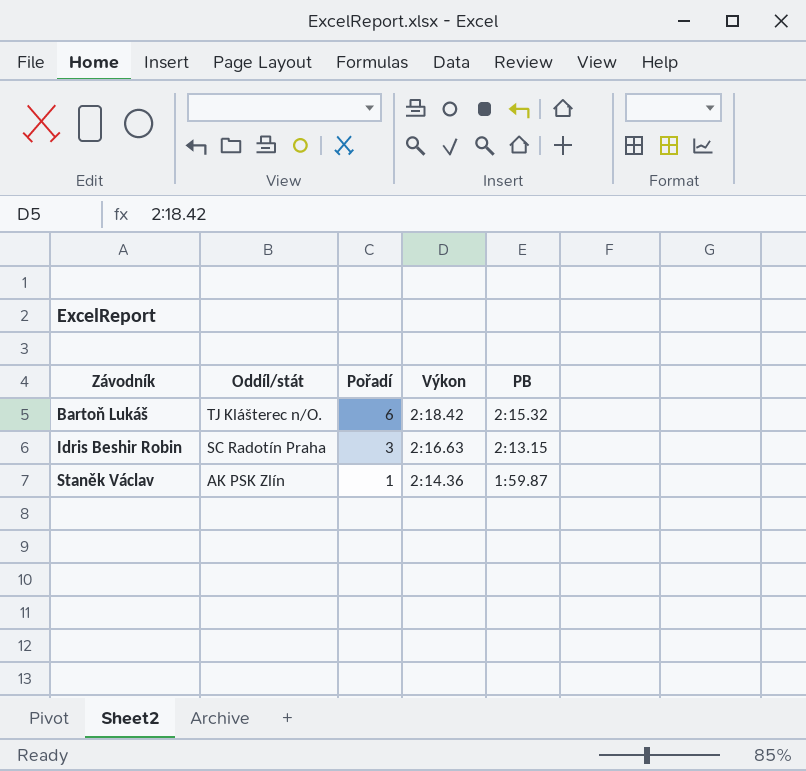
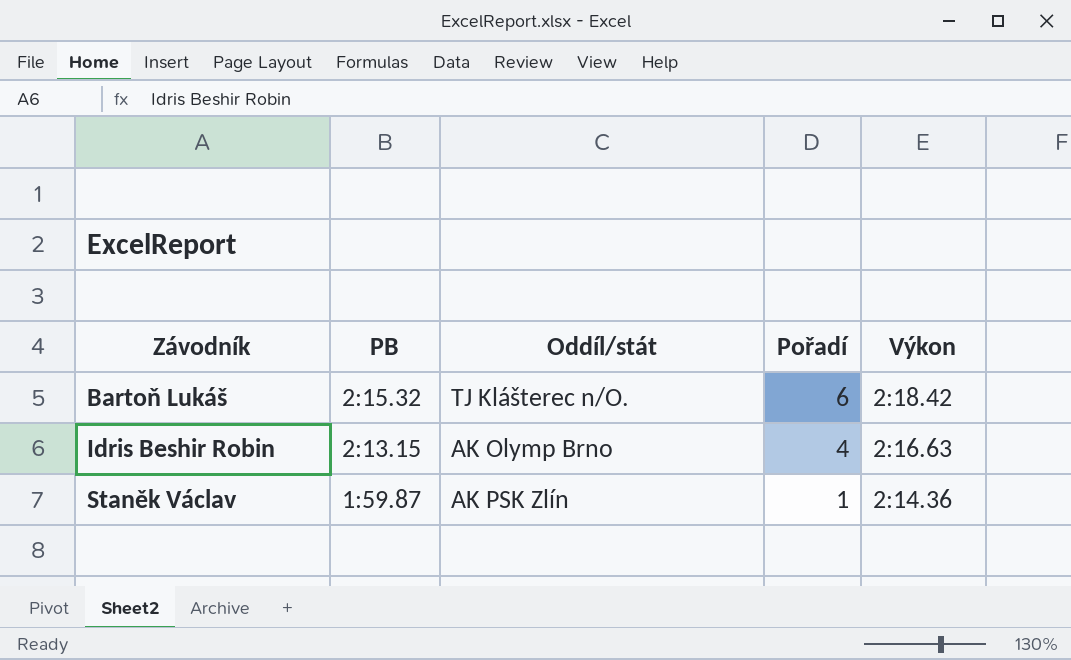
column PB | position: 5 -> 2
Idris Beshir Robin | Oddíl/stát: SC Radotín Praha -> AK Olymp Brno
Idris Beshir Robin | Pořadí: 3 -> 4

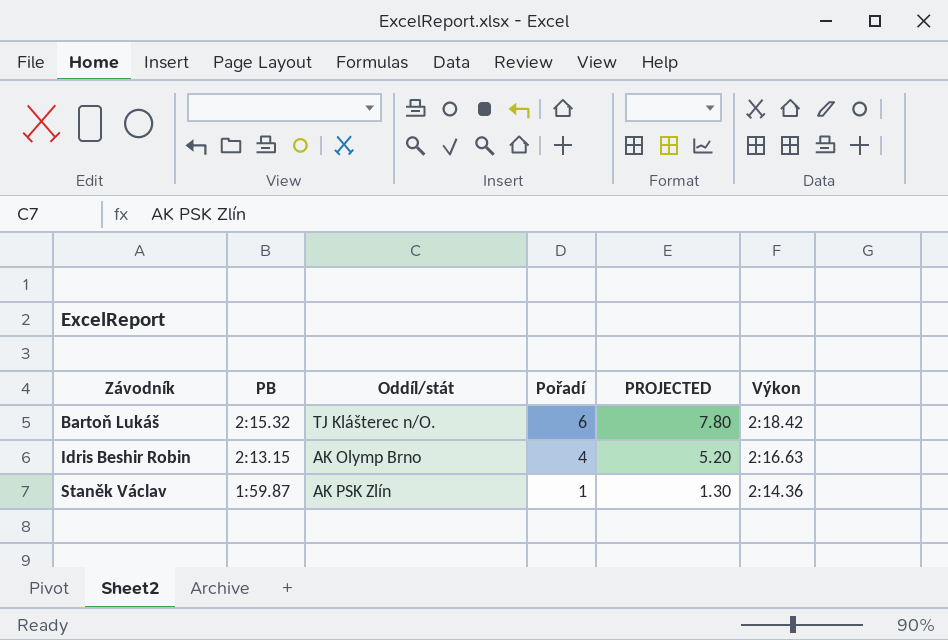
column PROJECTED | formula: none -> [Pořadí] * 1.3

